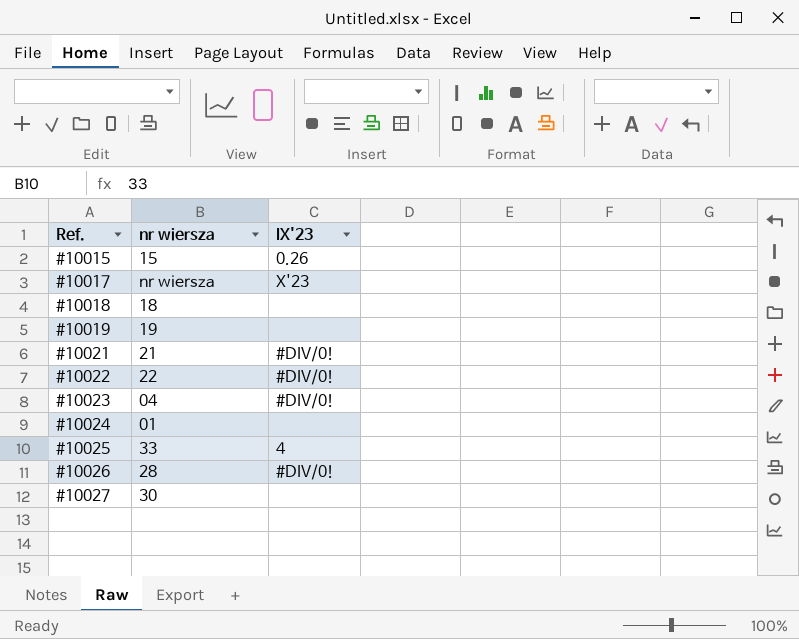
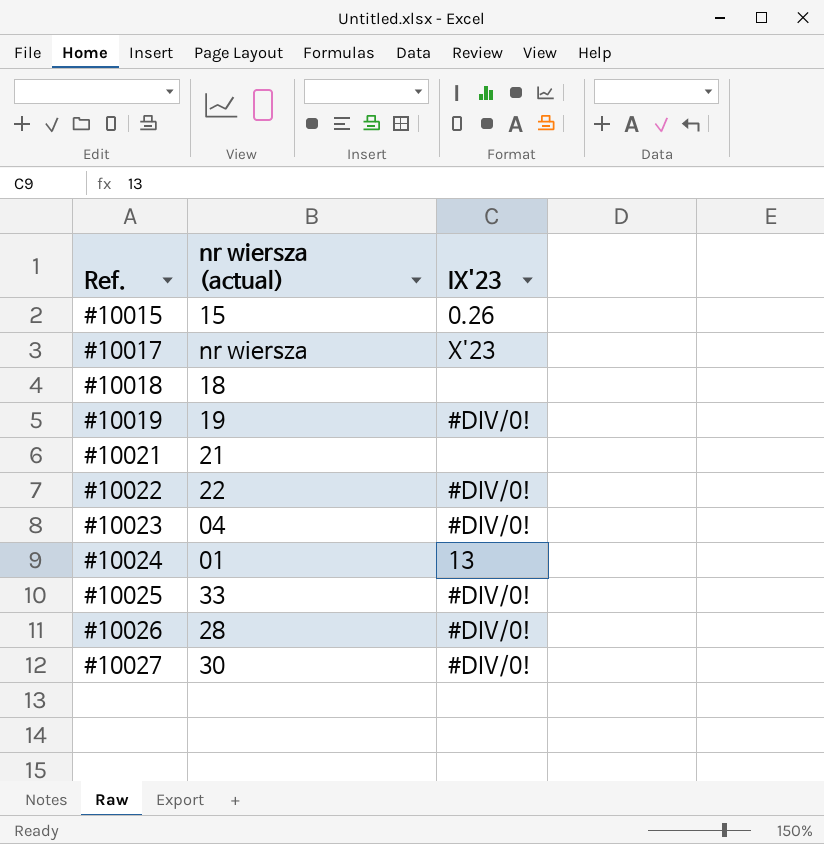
column name: nr wiersza -> nr wiersza (actual)
#10019 | IX'23: none -> #DIV/0!
#10021 | IX'23: #DIV/0! -> none
#10024 | IX'23: none -> 13
#10025 | IX'23: 4 -> #DIV/0!
#10027 | IX'23: none -> #DIV/0!

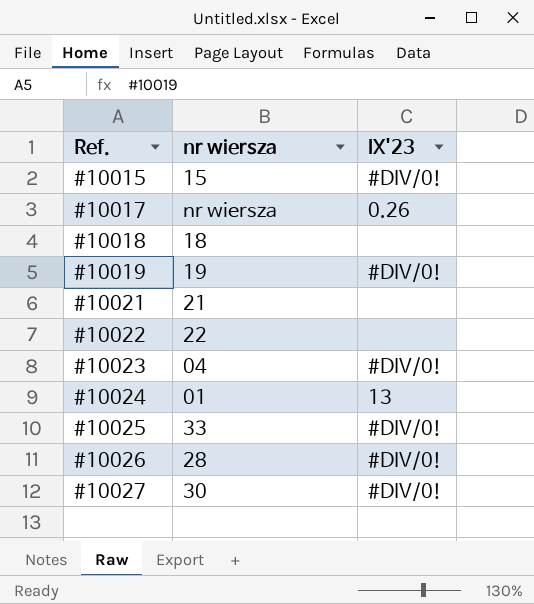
column name: nr wiersza (actual) -> nr wiersza
#10015 | IX'23: 0.26 -> #DIV/0!
#10017 | IX'23: X'23 -> 0.26
#10022 | IX'23: #DIV/0! -> none

